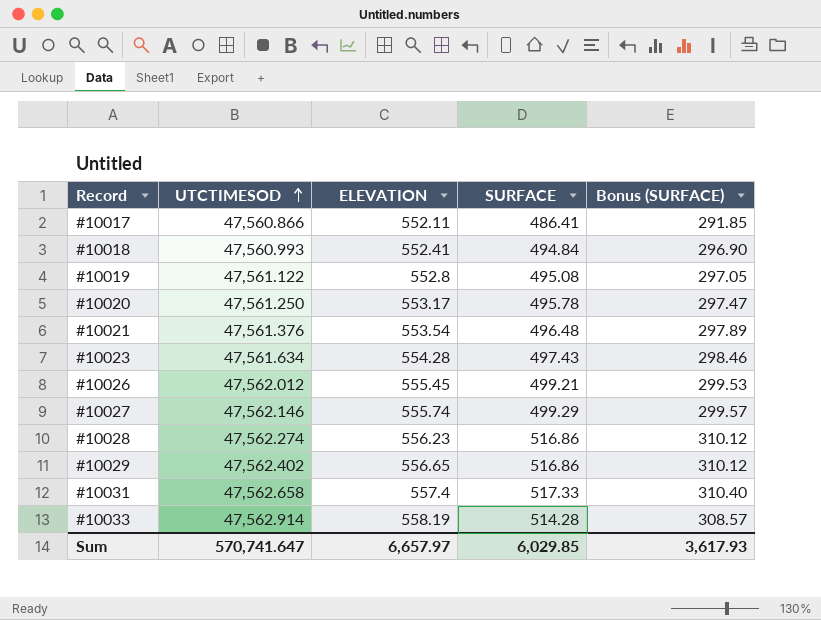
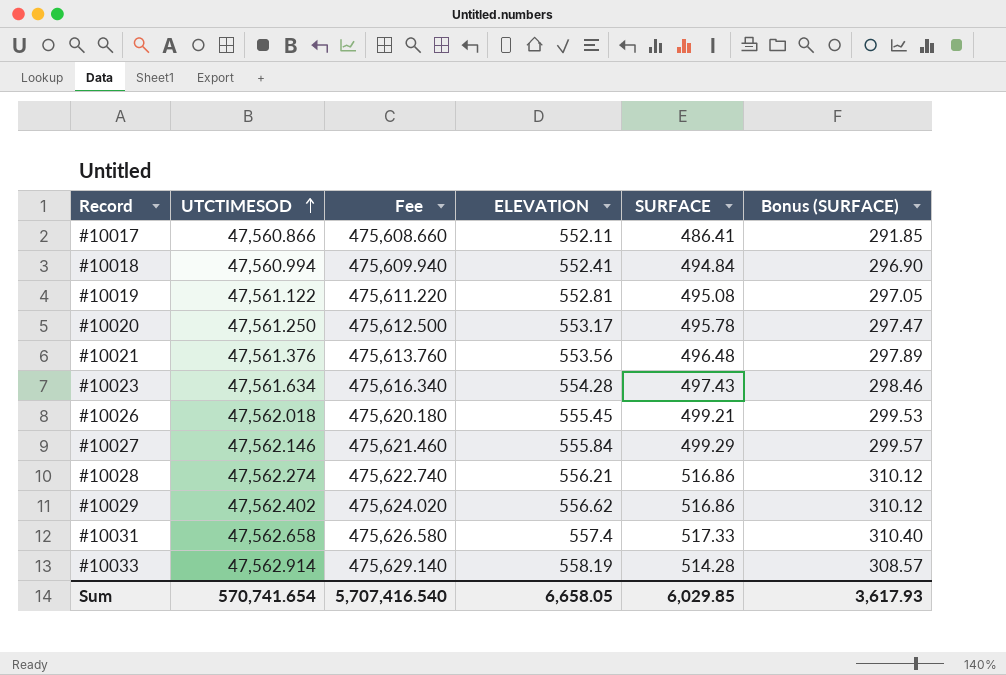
column Fee | formula: none -> [UTCTIMESOD] * 10
#10018 | UTCTIMESOD: 47,560.993 -> 47,560.994
#10019 | ELEVATION: 552.8 -> 552.81
#10021 | ELEVATION: 553.54 -> 553.56
#10026 | UTCTIMESOD: 47,562.012 -> 47,562.018
#10027 | ELEVATION: 555.74 -> 555.84
#10028 | ELEVATION: 556.23 -> 556.21
#10029 | ELEVATION: 556.65 -> 556.62
Sum | UTCTIMESOD: 570,741.647 -> 570,741.654
Sum | ELEVATION: 6,657.97 -> 6,658.05

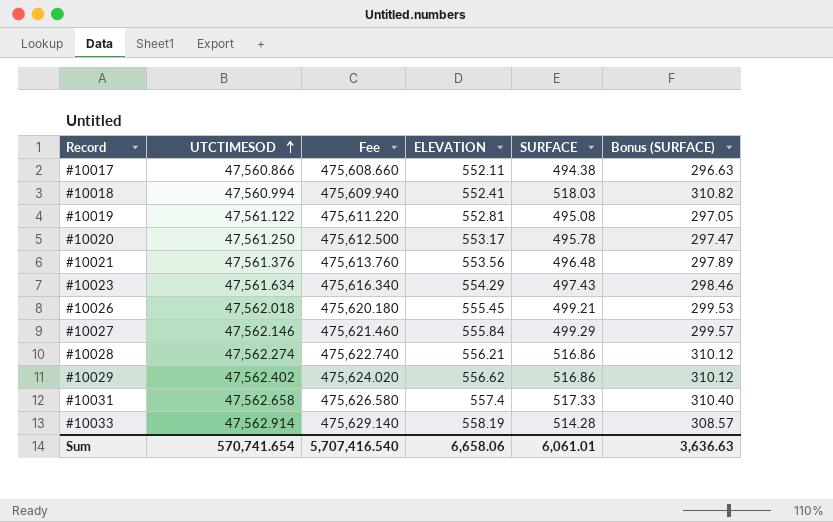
#10017 | SURFACE: 486.41 -> 494.38
#10017 | Bonus (SURFACE): 291.85 -> 296.63
#10018 | SURFACE: 494.84 -> 518.03
#10018 | Bonus (SURFACE): 296.90 -> 310.82
#10023 | ELEVATION: 554.28 -> 554.29
Sum | ELEVATION: 6,658.05 -> 6,658.06
Sum | SURFACE: 6,029.85 -> 6,061.01
Sum | Bonus (SURFACE): 3,617.93 -> 3,636.63

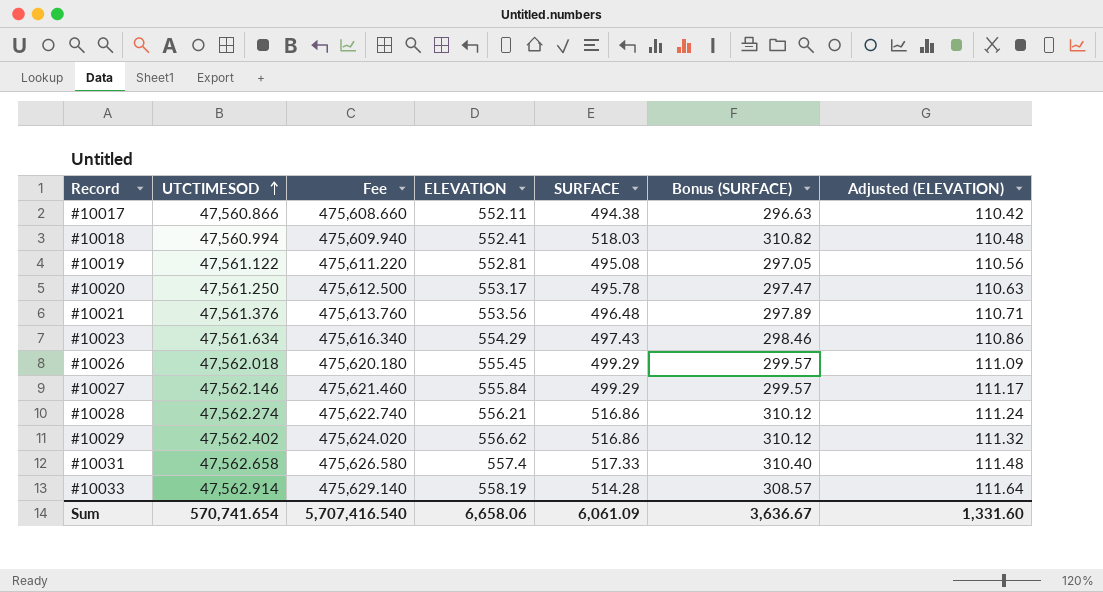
column Adjusted (ELEVATION) | formula: none -> [ELEVATION] * 0.2
#10026 | SURFACE: 499.21 -> 499.29
#10026 | Bonus (SURFACE): 299.53 -> 299.57
Sum | SURFACE: 6,061.01 -> 6,061.09
Sum | Bonus (SURFACE): 3,636.63 -> 3,636.67

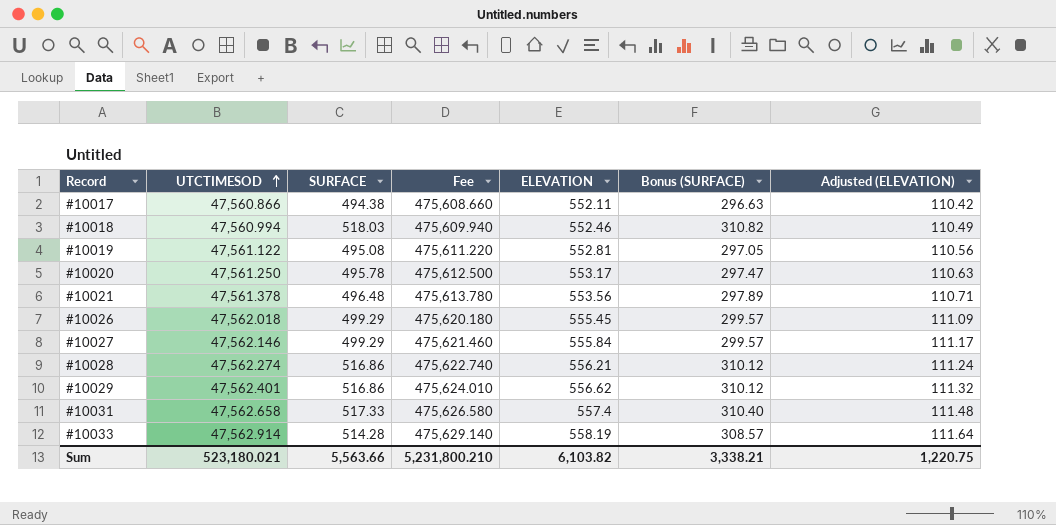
column SURFACE | position: 5 -> 3
row #10023: 47,561.634 | 475,616.340 | 554.29 | 497.43 | 298.46 | 110.86 -> none
#10018 | ELEVATION: 552.41 -> 552.46
#10018 | Adjusted (ELEVATION): 110.48 -> 110.49
#10021 | UTCTIMESOD: 47,561.376 -> 47,561.378
#10021 | Fee: 475,613.760 -> 475,613.780
#10029 | UTCTIMESOD: 47,562.402 -> 47,562.401
#10029 | Fee: 475,624.020 -> 475,624.010
Sum | UTCTIMESOD: 570,741.654 -> 523,180.021
Sum | SURFACE: 6,061.09 -> 5,563.66
Sum | Fee: 5,707,416.540 -> 5,231,800.210
Sum | ELEVATION: 6,658.06 -> 6,103.82
Sum | Bonus (SURFACE): 3,636.67 -> 3,338.21
Sum | Adjusted (ELEVATION): 1,331.60 -> 1,220.75

